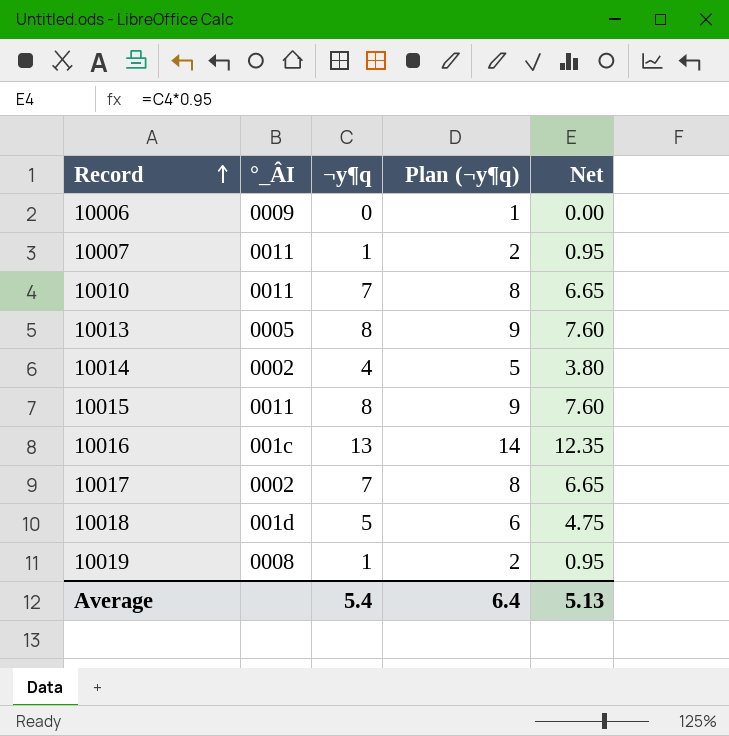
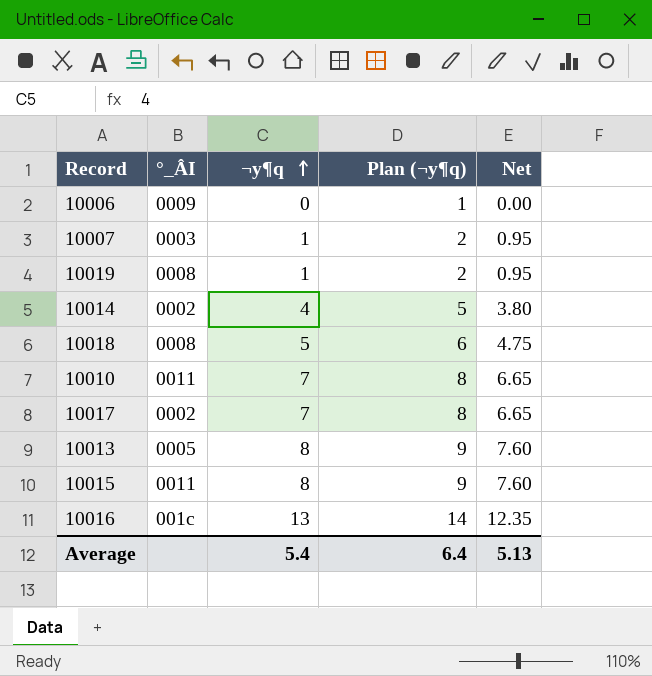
row order: Record ascending -> ¬y¶q ascending
10007 | °_ÂI: 0011 -> 0003
10018 | °_ÂI: 001d -> 0008

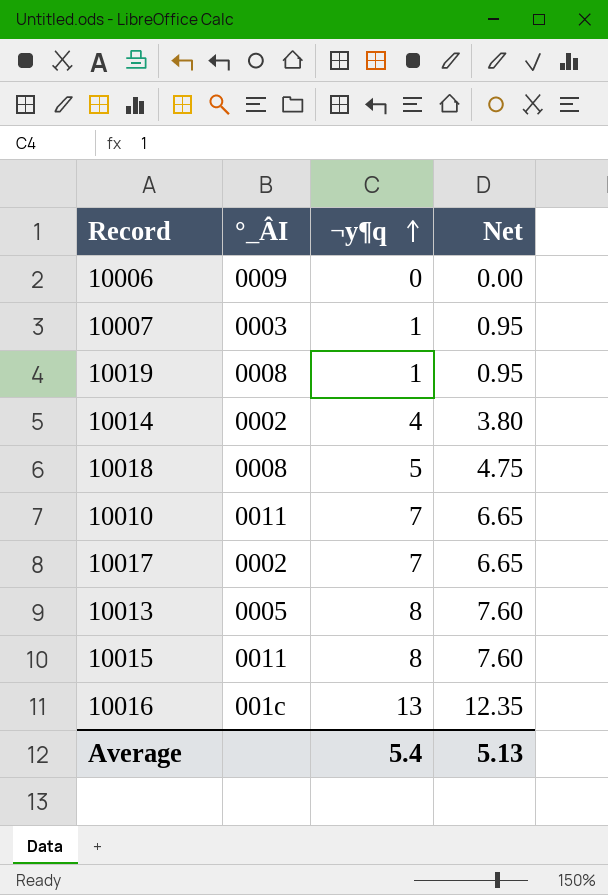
column Plan (¬y¶q) | formula: [¬y¶q] + 1 -> none

